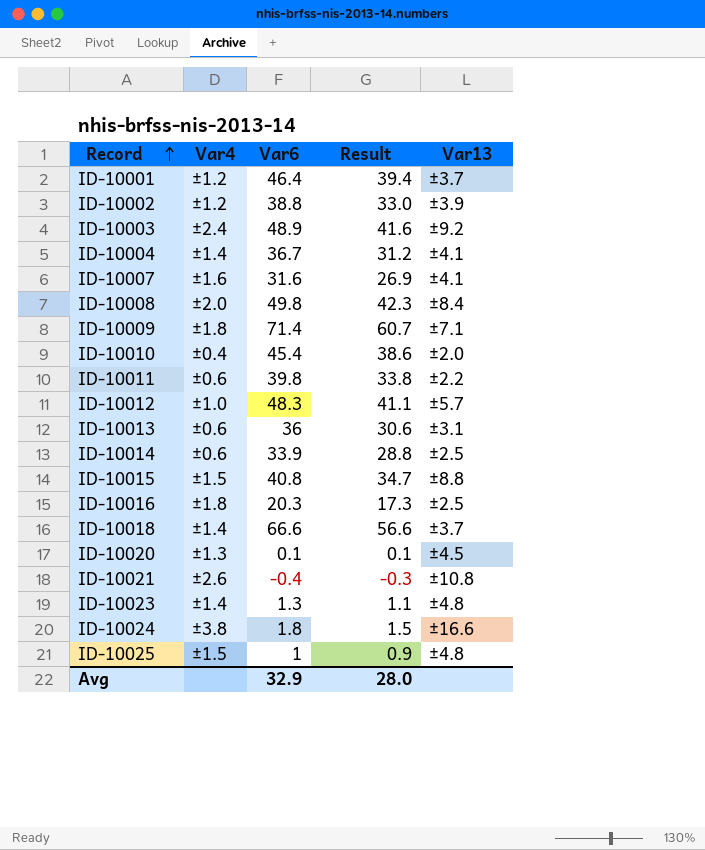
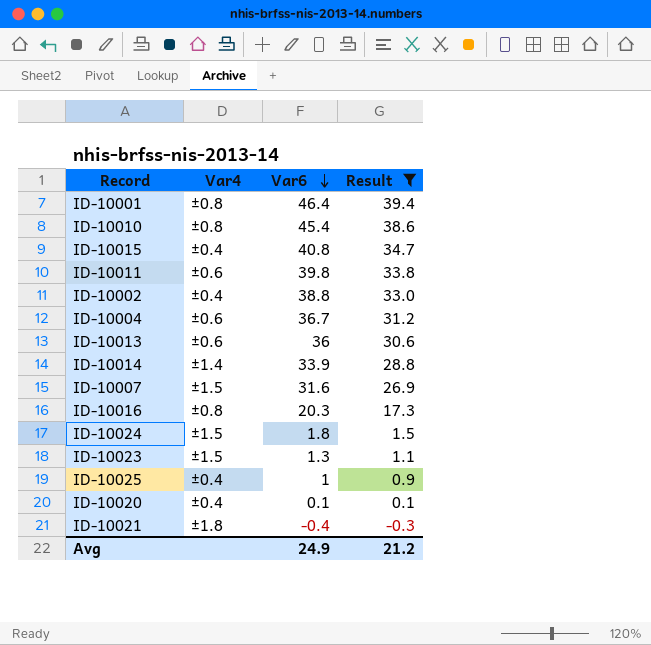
filter: none -> Result <= 39.4
row order: Record ascending -> Var6 descending
column Var13 | position: 5 -> none
ID-10001 | Var4: ±1.2 -> ±0.8
ID-10010 | Var4: ±0.4 -> ±0.8
ID-10015 | Var4: ±1.5 -> ±0.4
ID-10002 | Var4: ±1.2 -> ±0.4
ID-10004 | Var4: ±1.4 -> ±0.6
ID-10014 | Var4: ±0.6 -> ±1.4
ID-10007 | Var4: ±1.6 -> ±1.5
ID-10016 | Var4: ±1.8 -> ±0.8
ID-10024 | Var4: ±3.8 -> ±1.5
ID-10023 | Var4: ±1.4 -> ±1.5
ID-10025 | Var4: ±1.5 -> ±0.4
ID-10020 | Var4: ±1.3 -> ±0.4
ID-10021 | Var4: ±2.6 -> ±1.8
Avg | Var6: 32.9 -> 24.9
Avg | Result: 28.0 -> 21.2

